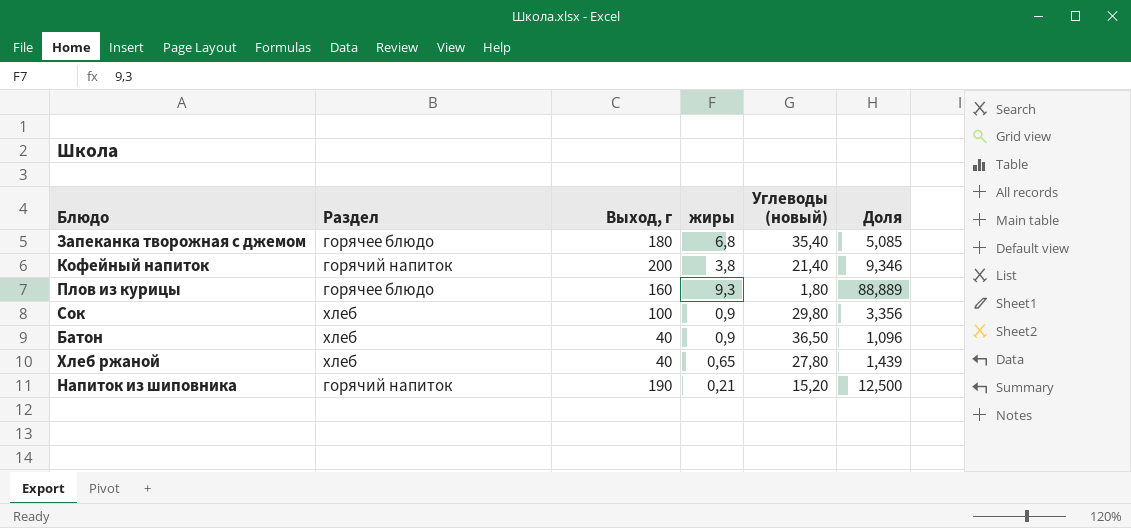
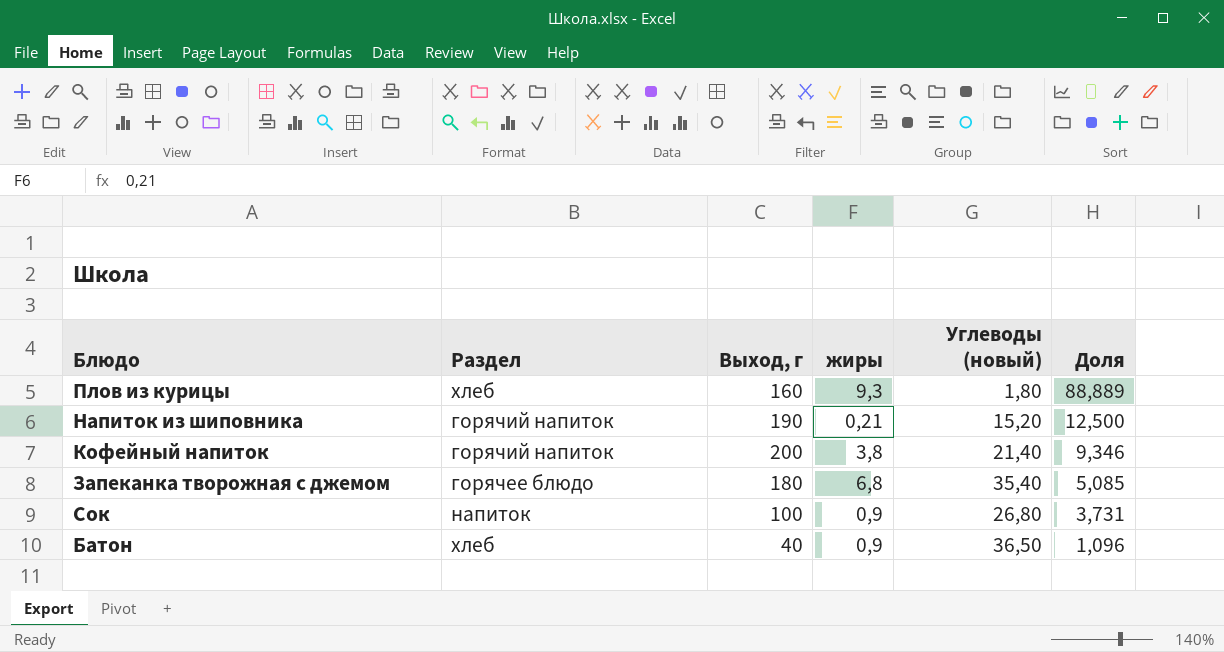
row order: none -> Доля descending
row Хлеб ржаной: хлеб | 40 | 0,65 | 27,80 | 1,439 -> none
Плов из курицы | Раздел: горячее блюдо -> хлеб
Сок | Раздел: хлеб -> напиток
Сок | Углеводы (новый): 29,80 -> 26,80
Сок | Доля: 3,356 -> 3,731

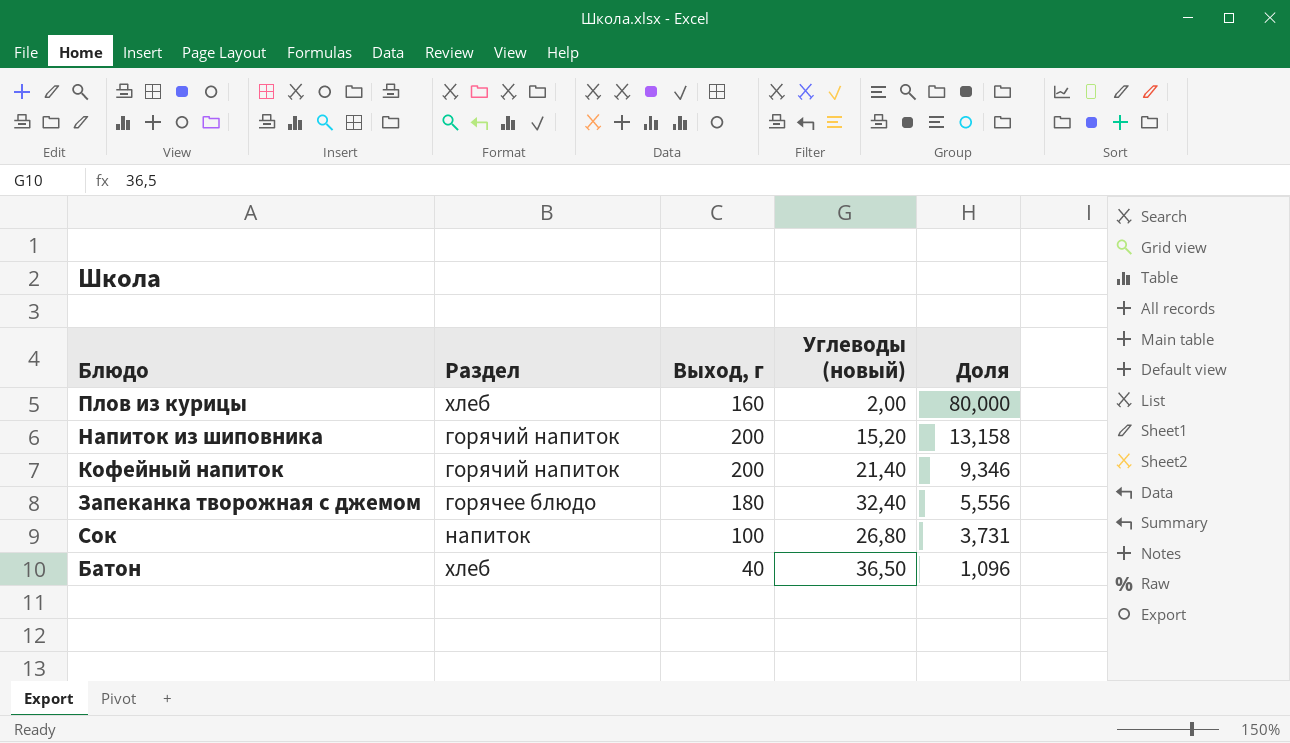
column жиры | position: 4 -> none
Плов из курицы | Углеводы (новый): 1,80 -> 2,00
Плов из курицы | Доля: 88,889 -> 80,000
Напиток из шиповника | Выход, г: 190 -> 200
Напиток из шиповника | Доля: 12,500 -> 13,158
Запеканка творожная с джемом | Углеводы (новый): 35,40 -> 32,40
Запеканка творожная с джемом | Доля: 5,085 -> 5,556

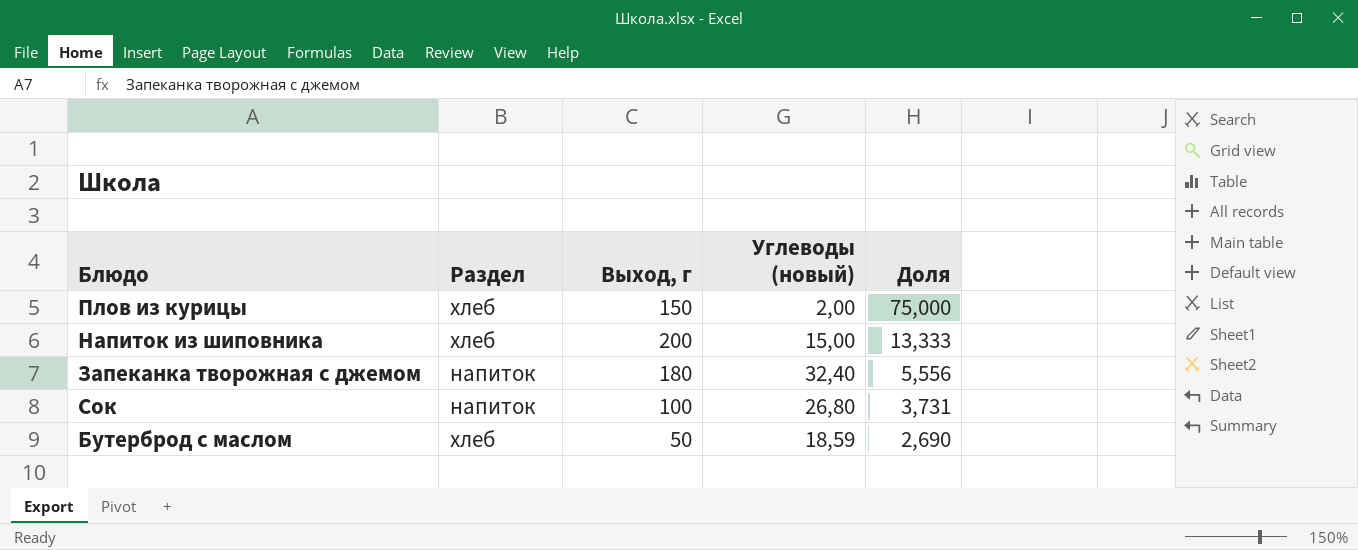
row Кофейный напиток: горячий напиток | 200 | 21,40 | 9,346 -> none
row Батон: хлеб | 40 | 36,50 | 1,096 -> none
Плов из курицы | Выход, г: 160 -> 150
Плов из курицы | Доля: 80,000 -> 75,000
Напиток из шиповника | Раздел: горячий напиток -> хлеб
Напиток из шиповника | Углеводы (новый): 15,20 -> 15,00
Напиток из шиповника | Доля: 13,158 -> 13,333
Запеканка творожная с джемом | Раздел: горячее блюдо -> напиток
row Бутерброд с маслом: none -> хлеб | 50 | 18,59 | 2,690

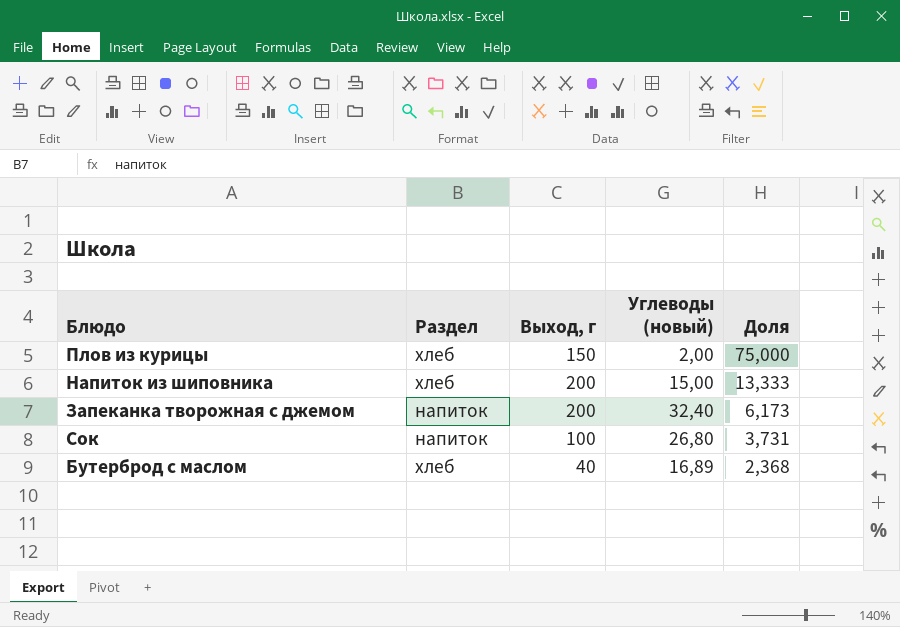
Запеканка творожная с джемом | Выход, г: 180 -> 200
Запеканка творожная с джемом | Доля: 5,556 -> 6,173
Бутерброд с маслом | Выход, г: 50 -> 40
Бутерброд с маслом | Углеводы (новый): 18,59 -> 16,89
Бутерброд с маслом | Доля: 2,690 -> 2,368

